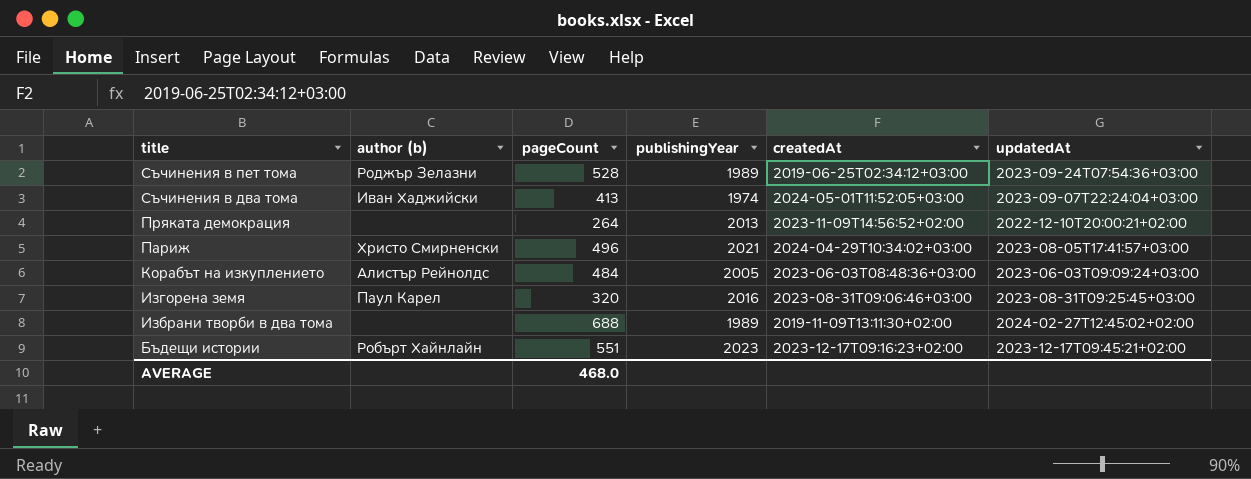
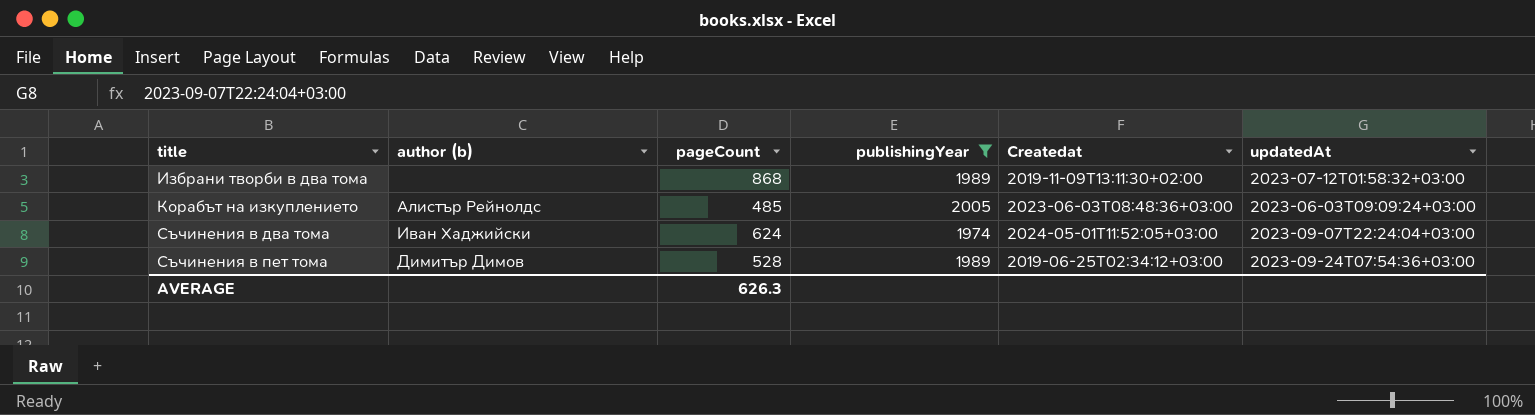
filter: none -> publishingYear <= 2005
row order: title descending -> title ascending
column name: createdAt -> Createdat
Избрани творби в два тома | pageCount: 688 -> 868
Избрани творби в два тома | updatedAt: 2024-02-27T12:45:02+02:00 -> 2023-07-12T01:58:32+03:00
Корабът на изкуплението | pageCount: 484 -> 485
Съчинения в два тома | pageCount: 413 -> 624
Съчинения в пет тома | author (b): Роджър Зелазни -> Димитър Димов
AVERAGE | pageCount: 468.0 -> 626.3

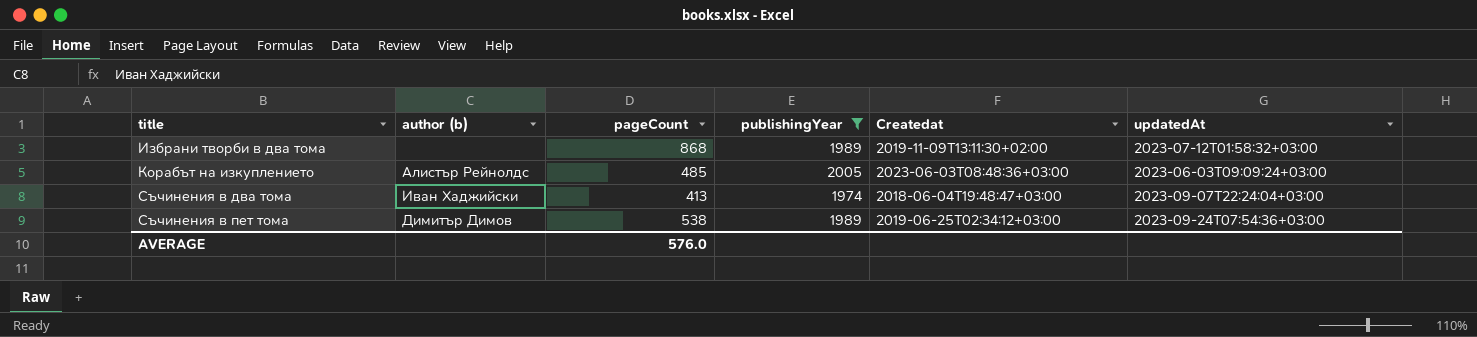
Съчинения в два тома | pageCount: 624 -> 413
Съчинения в два тома | Createdat: 2024-05-01T11:52:05+03:00 -> 2018-06-04T19:48:47+03:00
Съчинения в пет тома | pageCount: 528 -> 538
AVERAGE | pageCount: 626.3 -> 576.0

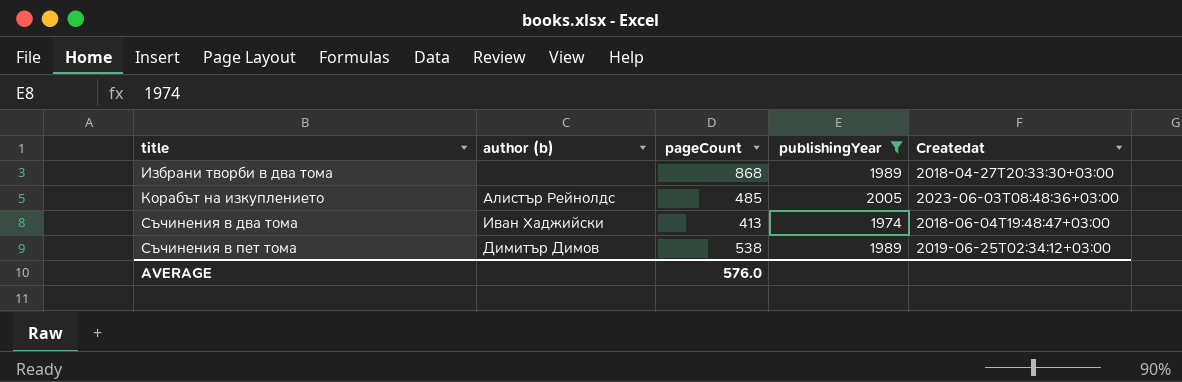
column updatedAt | position: 6 -> none
Избрани творби в два тома | Createdat: 2019-11-09T13:11:30+02:00 -> 2018-04-27T20:33:30+03:00

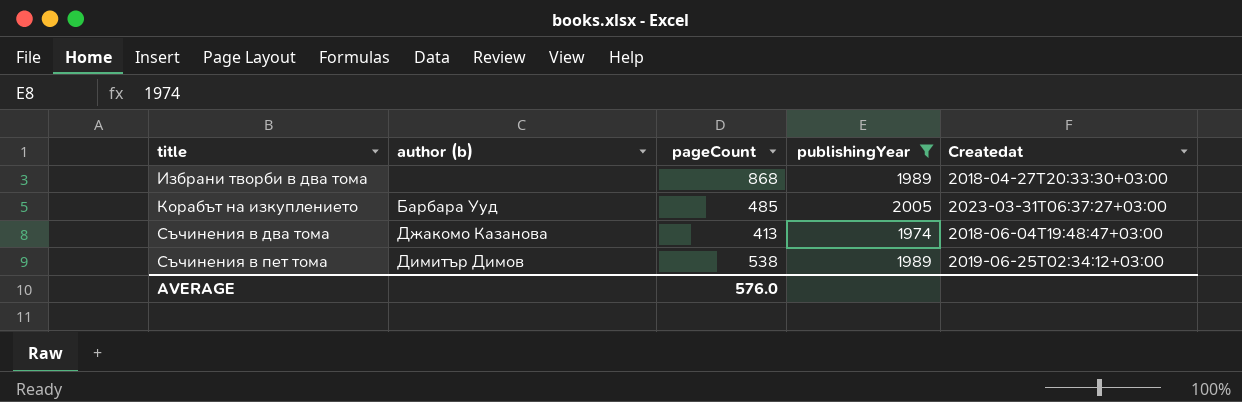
Корабът на изкуплението | author (b): Алистър Рейнолдс -> Барбара Ууд
Корабът на изкуплението | Createdat: 2023-06-03T08:48:36+03:00 -> 2023-03-31T06:37:27+03:00
Съчинения в два тома | author (b): Иван Хаджийски -> Джакомо Казанова

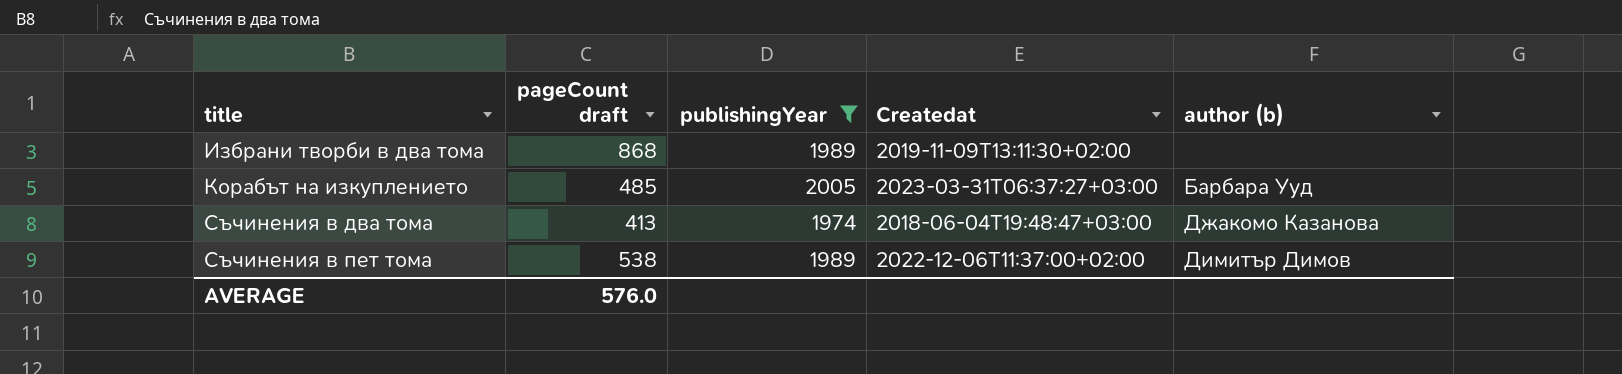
column name: pageCount -> pageCount draft
column author (b) | position: 2 -> 5
Избрани творби в два тома | Createdat: 2018-04-27T20:33:30+03:00 -> 2019-11-09T13:11:30+02:00
Съчинения в пет тома | Createdat: 2019-06-25T02:34:12+03:00 -> 2022-12-06T11:37:00+02:00

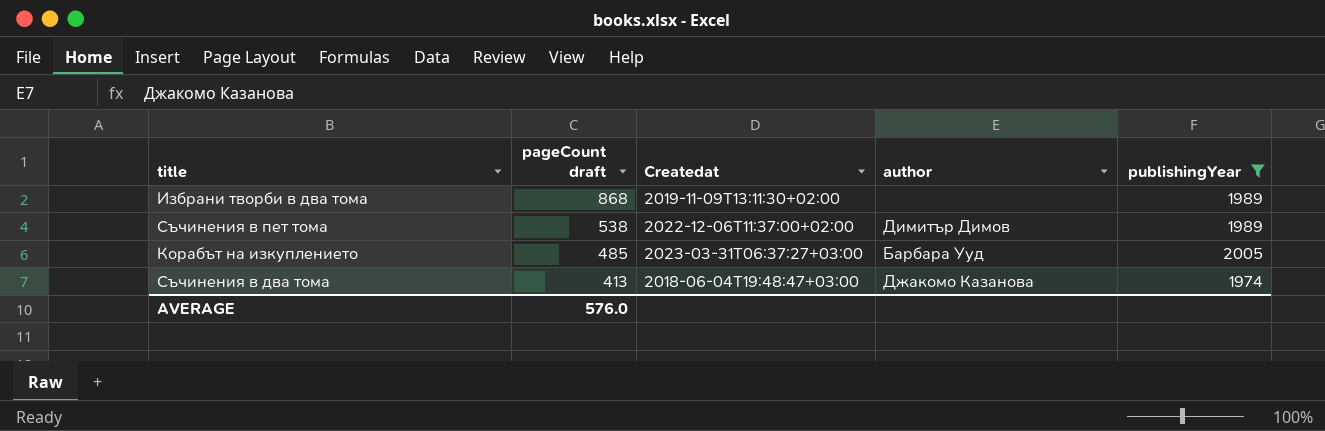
row order: title ascending -> pageCount draft descending
column name: author (b) -> author
column publishingYear | position: 3 -> 5

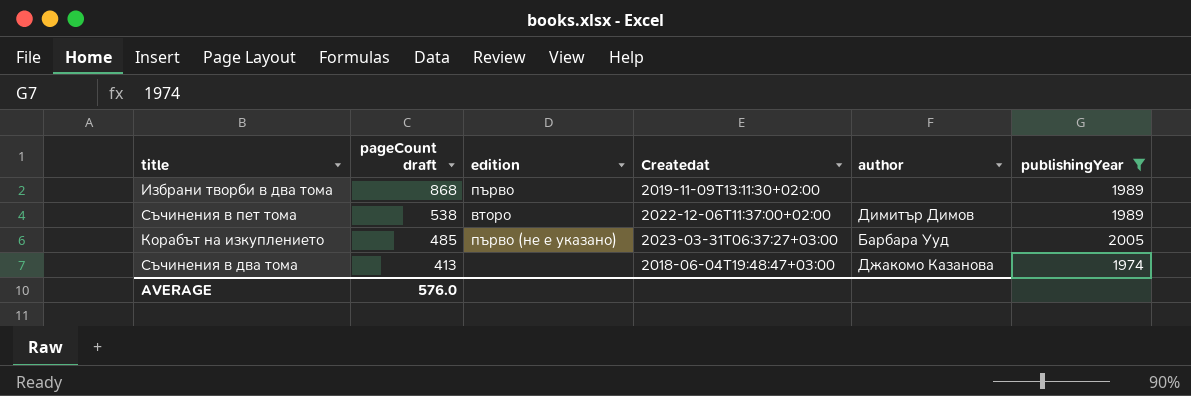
column edition | position: none -> 3

